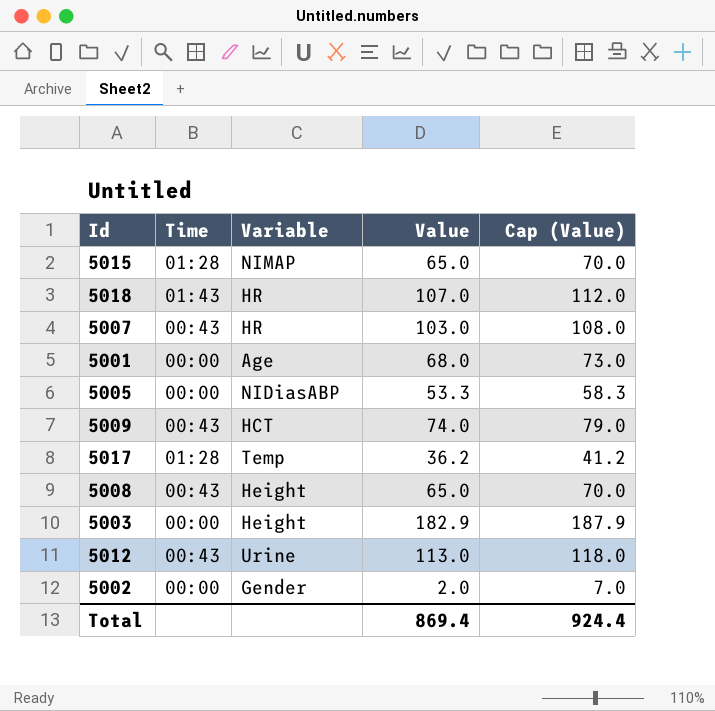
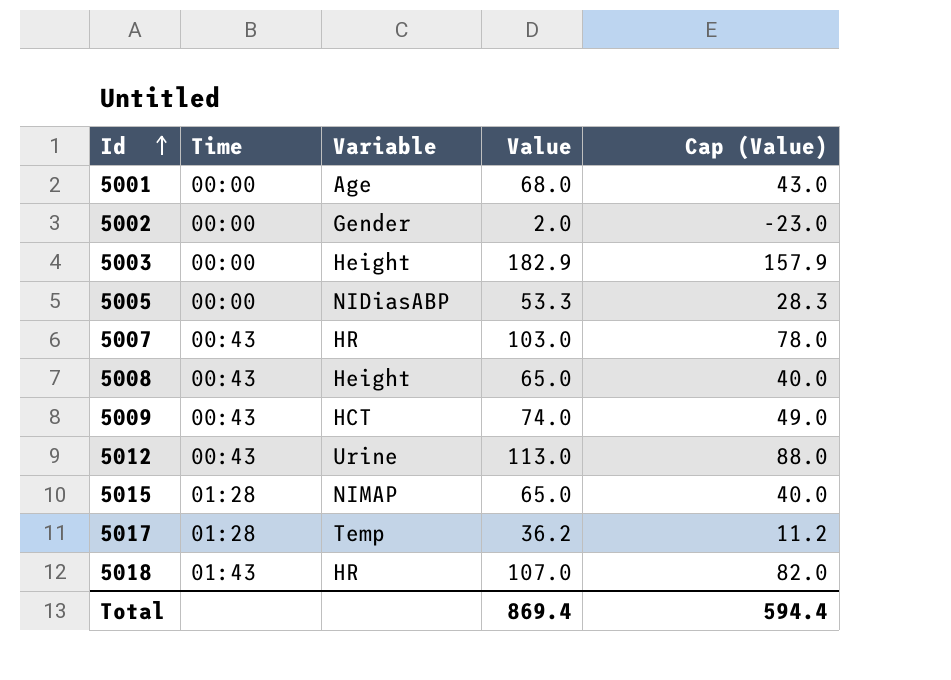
row order: none -> Id ascending
column Cap (Value) | formula: [Value] + 5 -> [Value] - 25
Total | Cap (Value): 924.4 -> 594.4

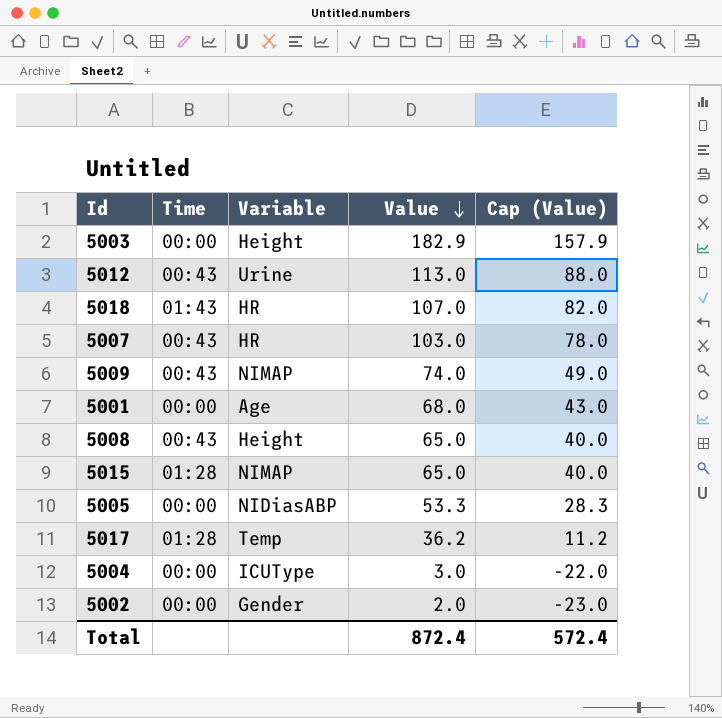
row order: Id ascending -> Value descending
5009 | Variable: HCT -> NIMAP
row 5004: none -> 00:00 | ICUType | 3.0 | -22.0
Total | Value: 869.4 -> 872.4
Total | Cap (Value): 594.4 -> 572.4

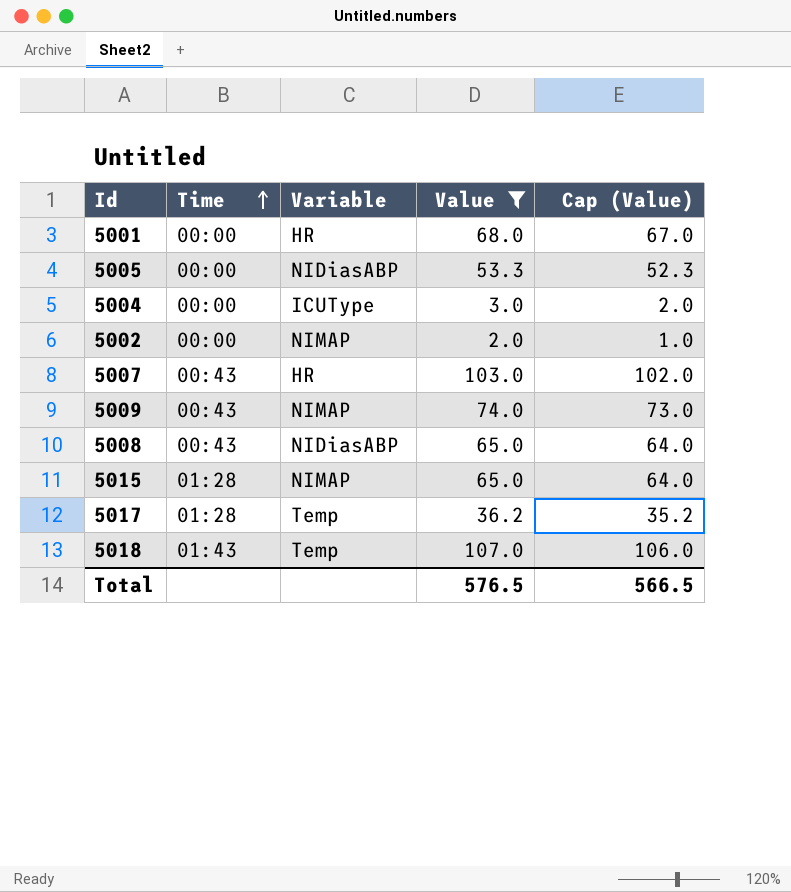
filter: none -> Value <= 107.0
row order: Value descending -> Time ascending
column Cap (Value) | formula: [Value] - 25 -> [Value] - 1
5001 | Variable: Age -> HR
5002 | Variable: Gender -> NIMAP
5008 | Variable: Height -> NIDiasABP
5018 | Variable: HR -> Temp
Total | Value: 872.4 -> 576.5
Total | Cap (Value): 572.4 -> 566.5

